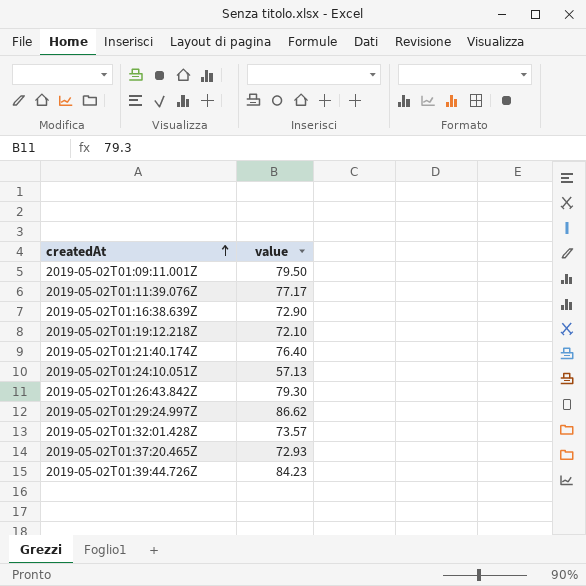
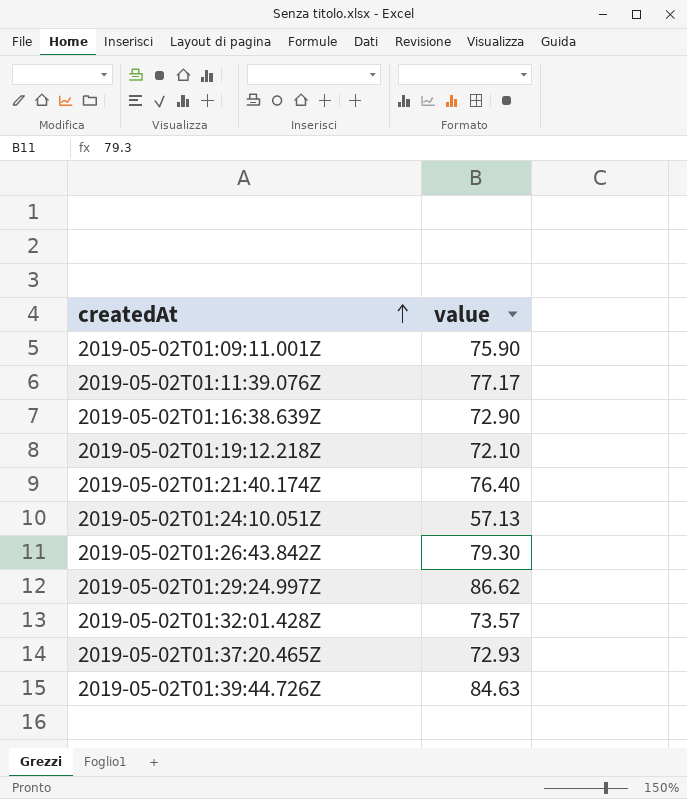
2019-05-02T01:09:11.001Z | value: 79.50 -> 75.90
2019-05-02T01:39:44.726Z | value: 84.23 -> 84.63

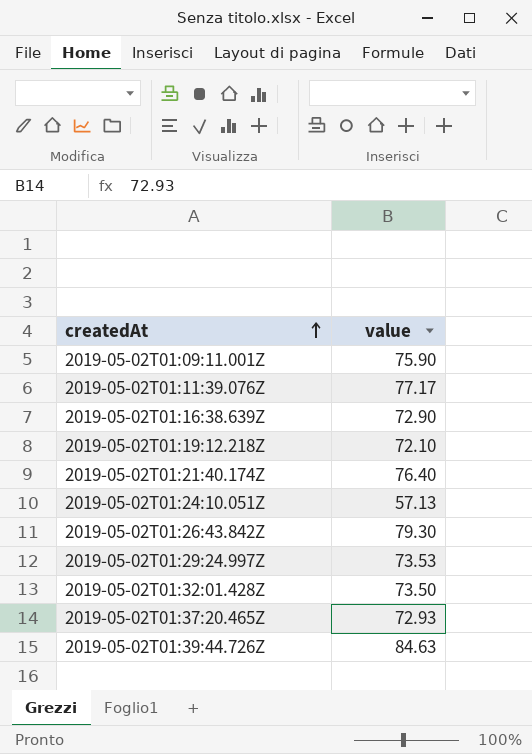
2019-05-02T01:29:24.997Z | value: 86.62 -> 73.53
2019-05-02T01:32:01.428Z | value: 73.57 -> 73.50

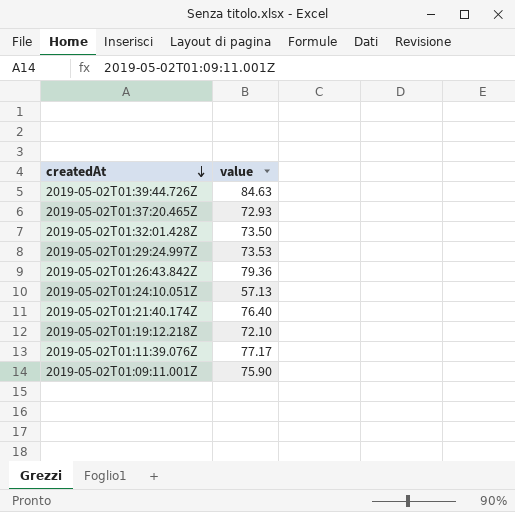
row order: createdAt ascending -> createdAt descending
row 2019-05-02T01:16:38.639Z: 72.90 -> none
2019-05-02T01:26:43.842Z | value: 79.30 -> 79.36

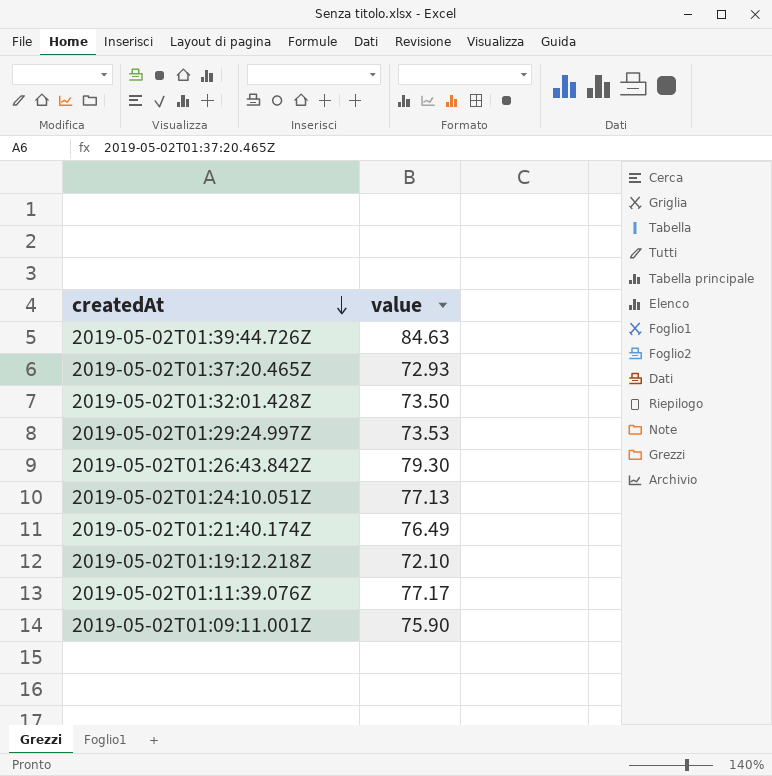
2019-05-02T01:26:43.842Z | value: 79.36 -> 79.30
2019-05-02T01:24:10.051Z | value: 57.13 -> 77.13
2019-05-02T01:21:40.174Z | value: 76.40 -> 76.49

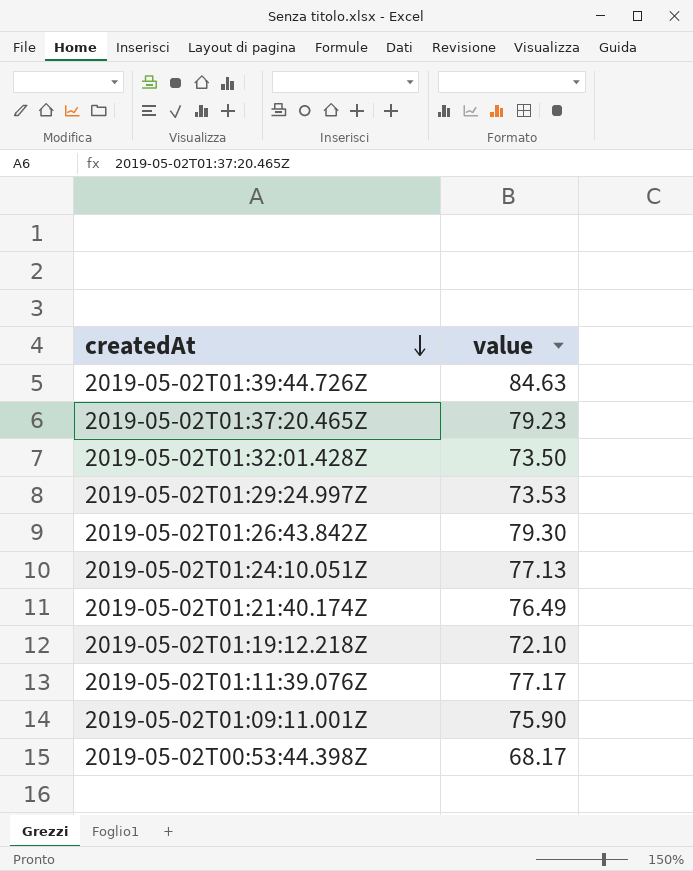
2019-05-02T01:37:20.465Z | value: 72.93 -> 79.23
row 2019-05-02T00:53:44.398Z: none -> 68.17

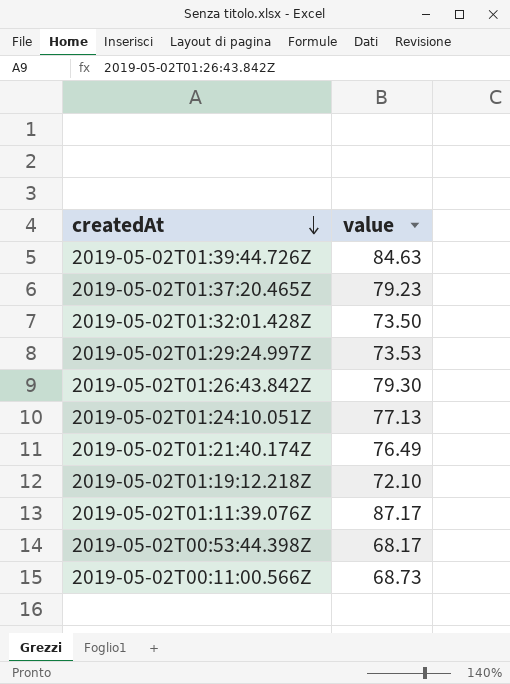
row 2019-05-02T01:09:11.001Z: 75.90 -> none
2019-05-02T01:11:39.076Z | value: 77.17 -> 87.17
row 2019-05-02T00:11:00.566Z: none -> 68.73

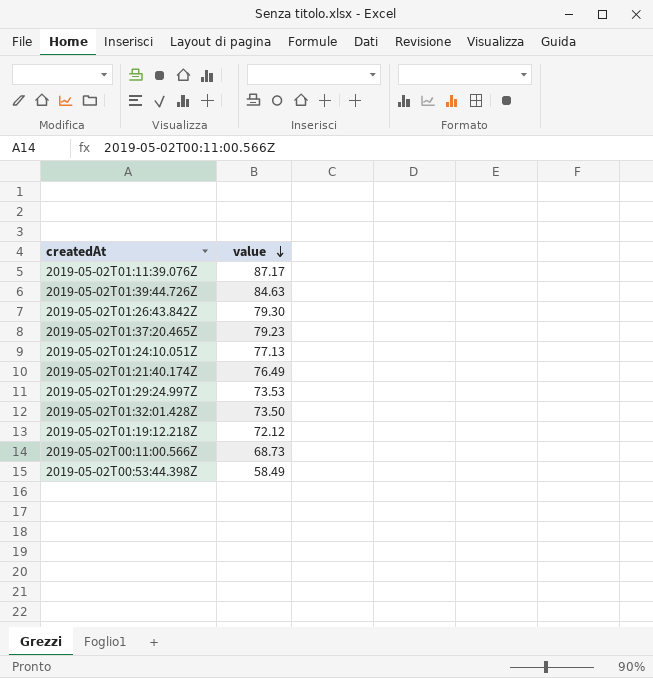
row order: createdAt descending -> value descending
2019-05-02T01:19:12.218Z | value: 72.10 -> 72.12
2019-05-02T00:53:44.398Z | value: 68.17 -> 58.49

